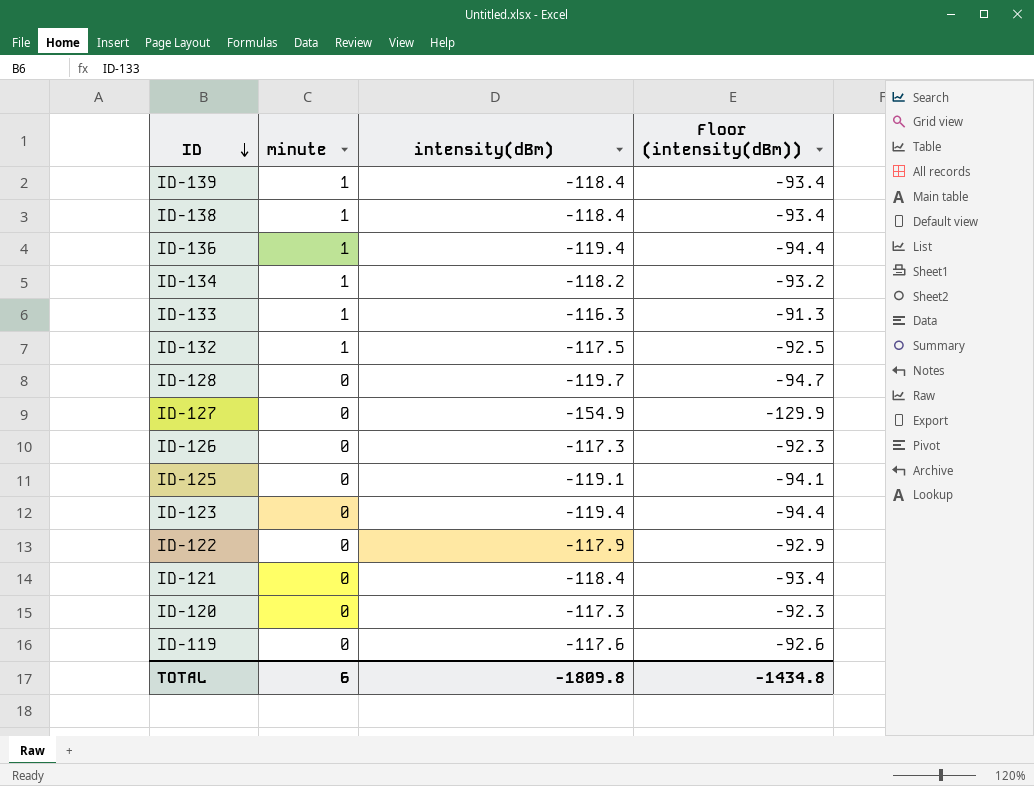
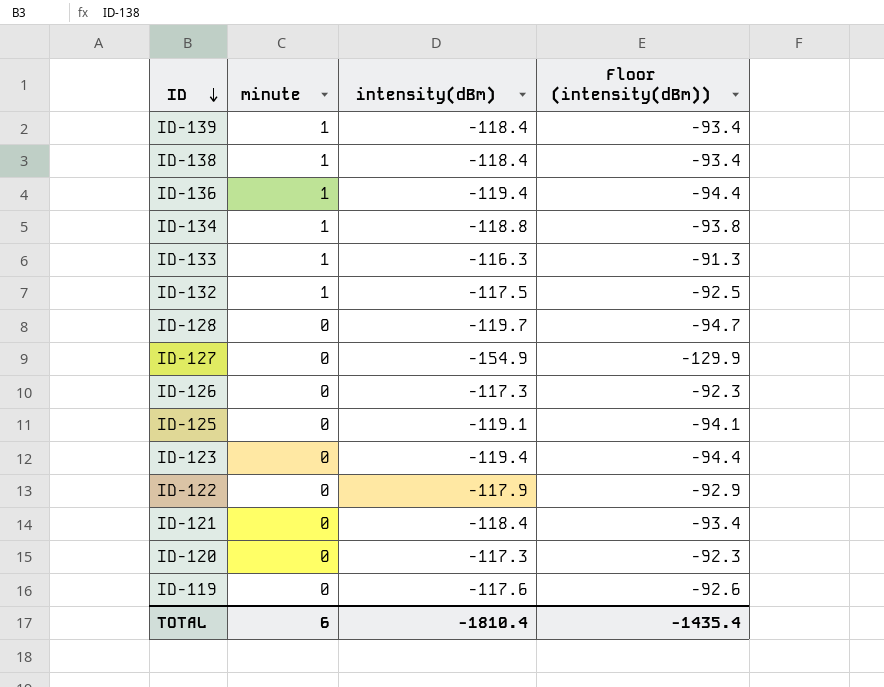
ID-134 | intensity(dBm): -118.2 -> -118.8
ID-134 | Floor (intensity(dBm)): -93.2 -> -93.8
TOTAL | intensity(dBm): -1809.8 -> -1810.4
TOTAL | Floor (intensity(dBm)): -1434.8 -> -1435.4

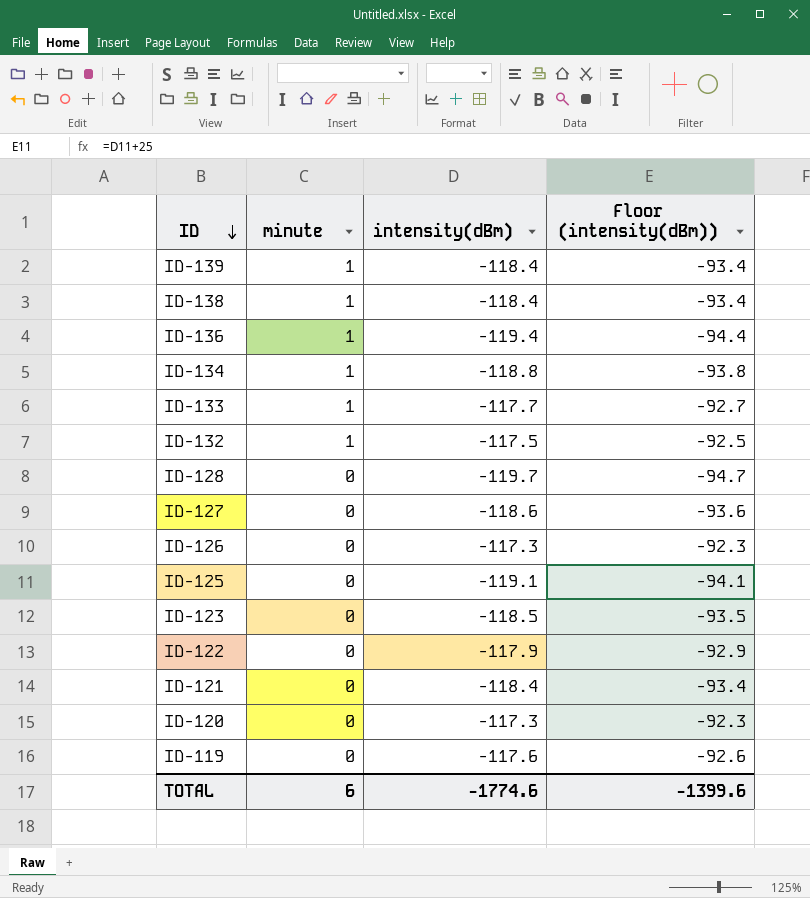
ID-133 | intensity(dBm): -116.3 -> -117.7
ID-133 | Floor (intensity(dBm)): -91.3 -> -92.7
ID-127 | intensity(dBm): -154.9 -> -118.6
ID-127 | Floor (intensity(dBm)): -129.9 -> -93.6
ID-123 | intensity(dBm): -119.4 -> -118.5
ID-123 | Floor (intensity(dBm)): -94.4 -> -93.5
TOTAL | intensity(dBm): -1810.4 -> -1774.6
TOTAL | Floor (intensity(dBm)): -1435.4 -> -1399.6

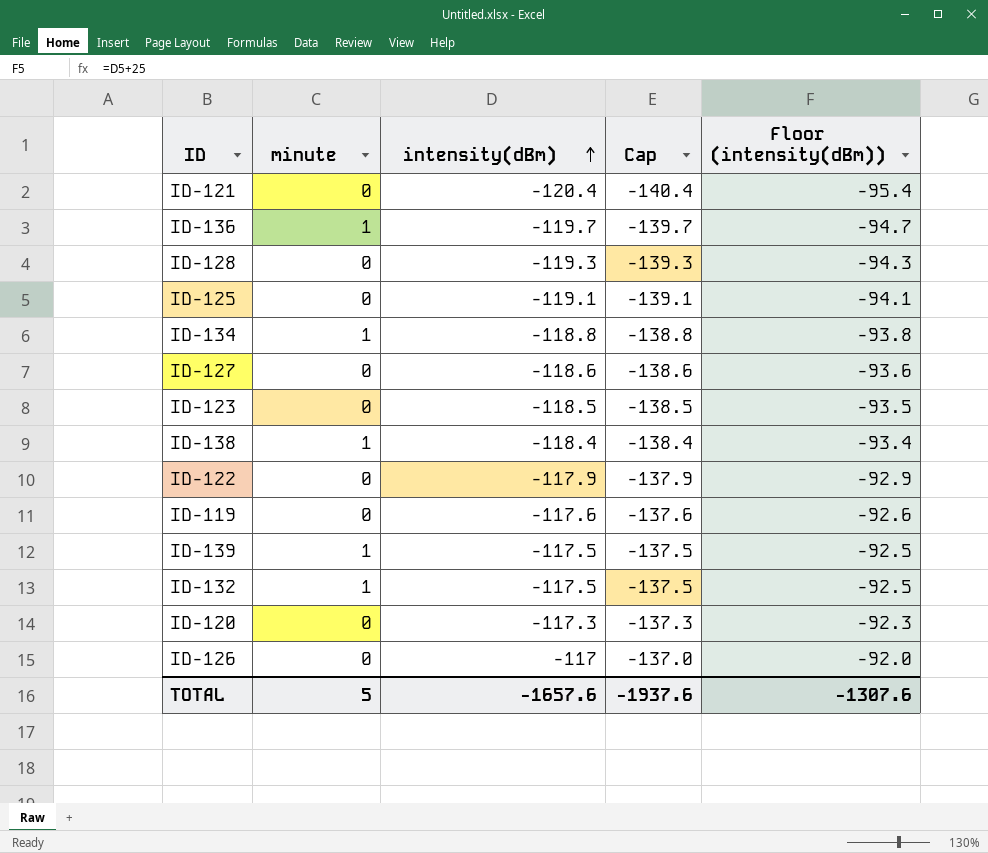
row order: ID descending -> intensity(dBm) ascending
column Cap | formula: none -> [intensity(dBm)] - 20
row ID-133: 1 | -117.7 | -92.7 -> none
ID-121 | intensity(dBm): -118.4 -> -120.4
ID-121 | Floor (intensity(dBm)): -93.4 -> -95.4
ID-136 | intensity(dBm): -119.4 -> -119.7
ID-136 | Floor (intensity(dBm)): -94.4 -> -94.7
ID-128 | intensity(dBm): -119.7 -> -119.3
ID-128 | Floor (intensity(dBm)): -94.7 -> -94.3
ID-139 | intensity(dBm): -118.4 -> -117.5
ID-139 | Floor (intensity(dBm)): -93.4 -> -92.5
ID-126 | intensity(dBm): -117.3 -> -117
ID-126 | Floor (intensity(dBm)): -92.3 -> -92.0
TOTAL | minute: 6 -> 5
TOTAL | intensity(dBm): -1774.6 -> -1657.6
TOTAL | Floor (intensity(dBm)): -1399.6 -> -1307.6

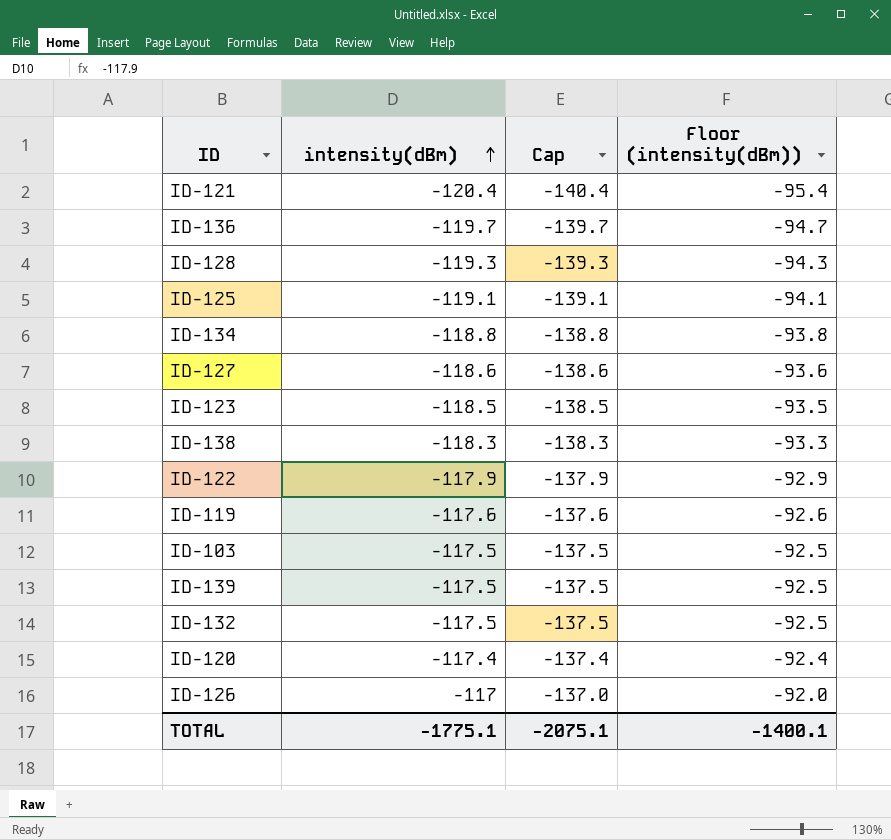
column minute | position: 2 -> none
ID-138 | intensity(dBm): -118.4 -> -118.3
ID-138 | Cap: -138.4 -> -138.3
ID-138 | Floor (intensity(dBm)): -93.4 -> -93.3
row ID-103: none -> -117.5 | -137.5 | -92.5
ID-120 | intensity(dBm): -117.3 -> -117.4
ID-120 | Cap: -137.3 -> -137.4
ID-120 | Floor (intensity(dBm)): -92.3 -> -92.4
TOTAL | intensity(dBm): -1657.6 -> -1775.1
TOTAL | Cap: -1937.6 -> -2075.1
TOTAL | Floor (intensity(dBm)): -1307.6 -> -1400.1

